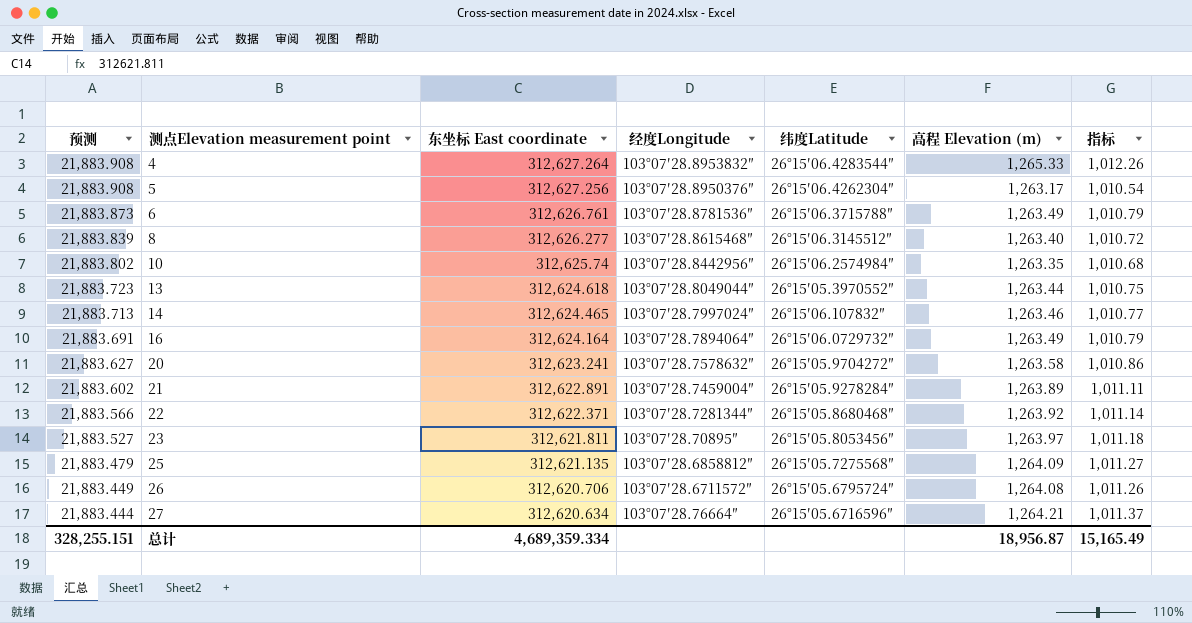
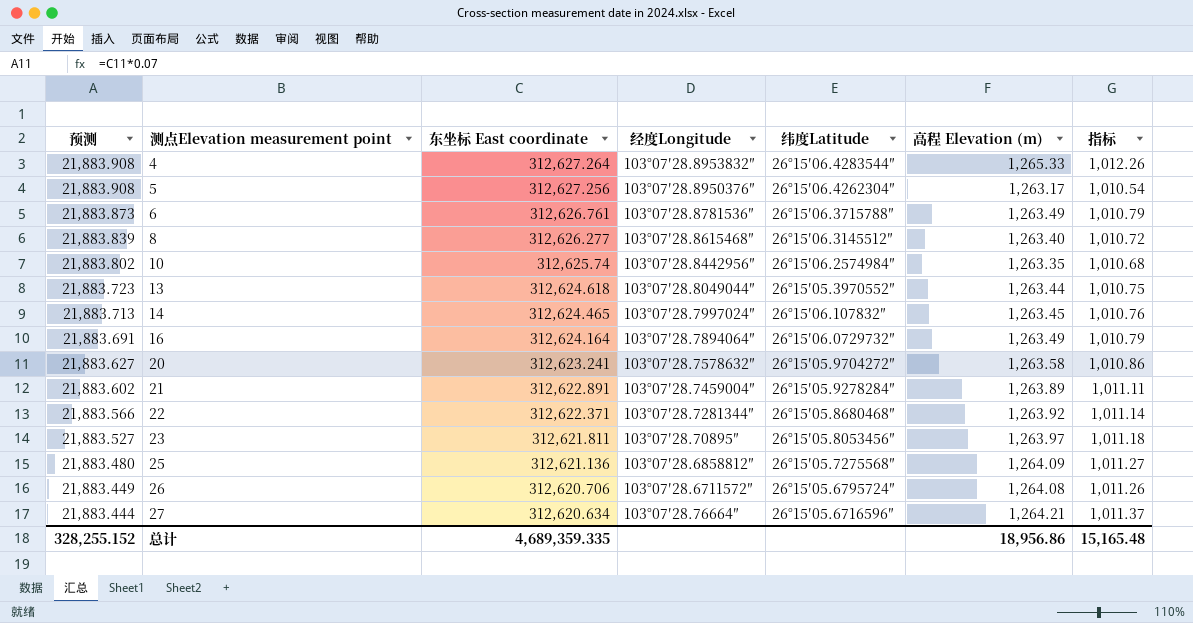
14 | 高程 Elevation (m): 1,263.46 -> 1,263.45
14 | 指标: 1,010.77 -> 1,010.76
25 | 预测: 21,883.479 -> 21,883.480
25 | 东坐标 East coordinate: 312,621.135 -> 312,621.136
总计 | 预测: 328,255.151 -> 328,255.152
总计 | 东坐标 East coordinate: 4,689,359.334 -> 4,689,359.335
总计 | 高程 Elevation (m): 18,956.87 -> 18,956.86
总计 | 指标: 15,165.49 -> 15,165.48

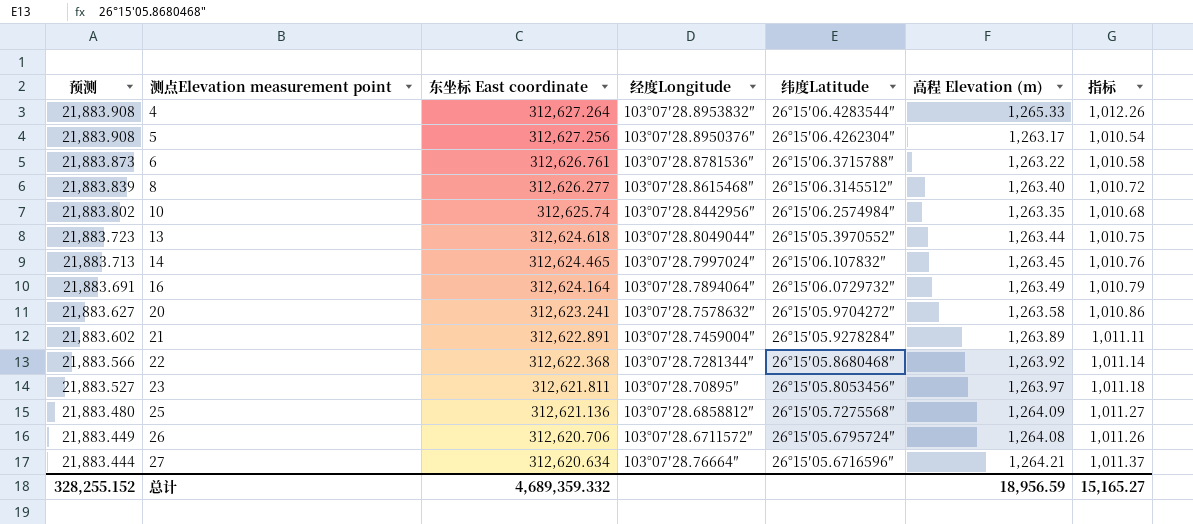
6 | 高程 Elevation (m): 1,263.49 -> 1,263.22
6 | 指标: 1,010.79 -> 1,010.58
22 | 东坐标 East coordinate: 312,622.371 -> 312,622.368
总计 | 东坐标 East coordinate: 4,689,359.335 -> 4,689,359.332
总计 | 高程 Elevation (m): 18,956.86 -> 18,956.59
总计 | 指标: 15,165.48 -> 15,165.27

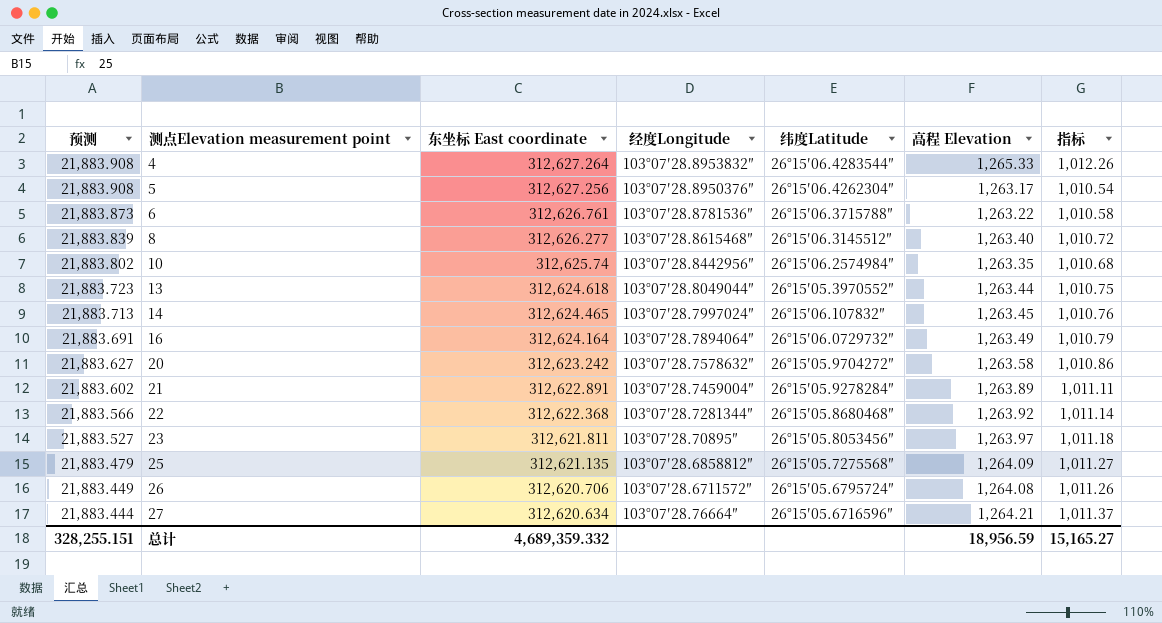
column name: 高程 Elevation (m) -> 高程 Elevation
20 | 东坐标 East coordinate: 312,623.241 -> 312,623.242
25 | 预测: 21,883.480 -> 21,883.479
25 | 东坐标 East coordinate: 312,621.136 -> 312,621.135
总计 | 预测: 328,255.152 -> 328,255.151

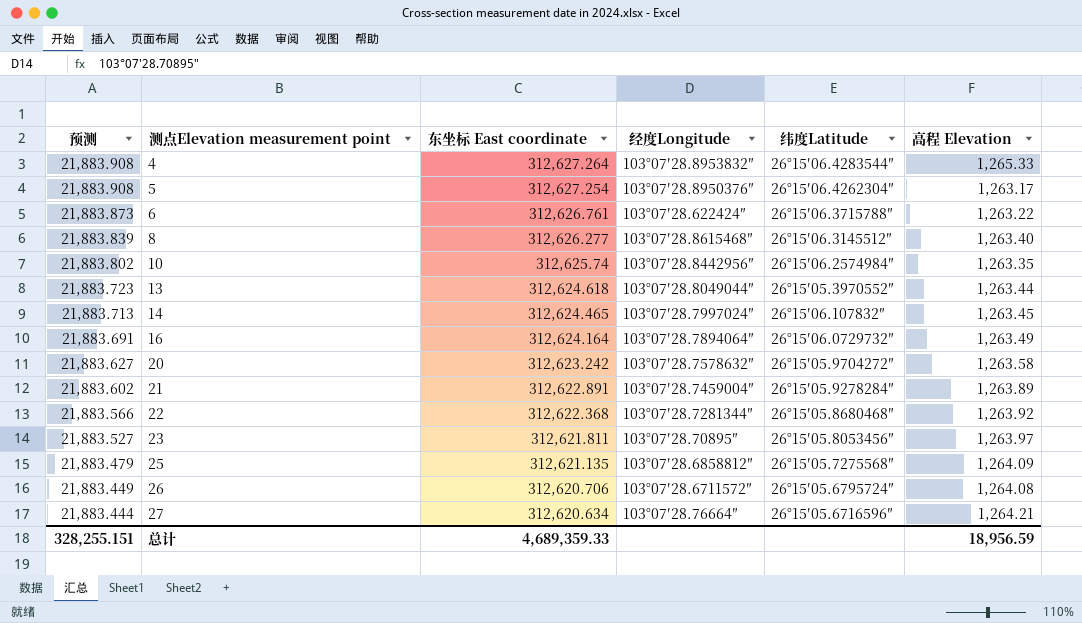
column 指标 | formula: [高程 Elevation] * 0.8 -> none
5 | 东坐标 East coordinate: 312,627.256 -> 312,627.254
6 | 经度Longitude: 103°07′28.8781536″ -> 103°07′28.622424″
总计 | 东坐标 East coordinate: 4,689,359.332 -> 4,689,359.33

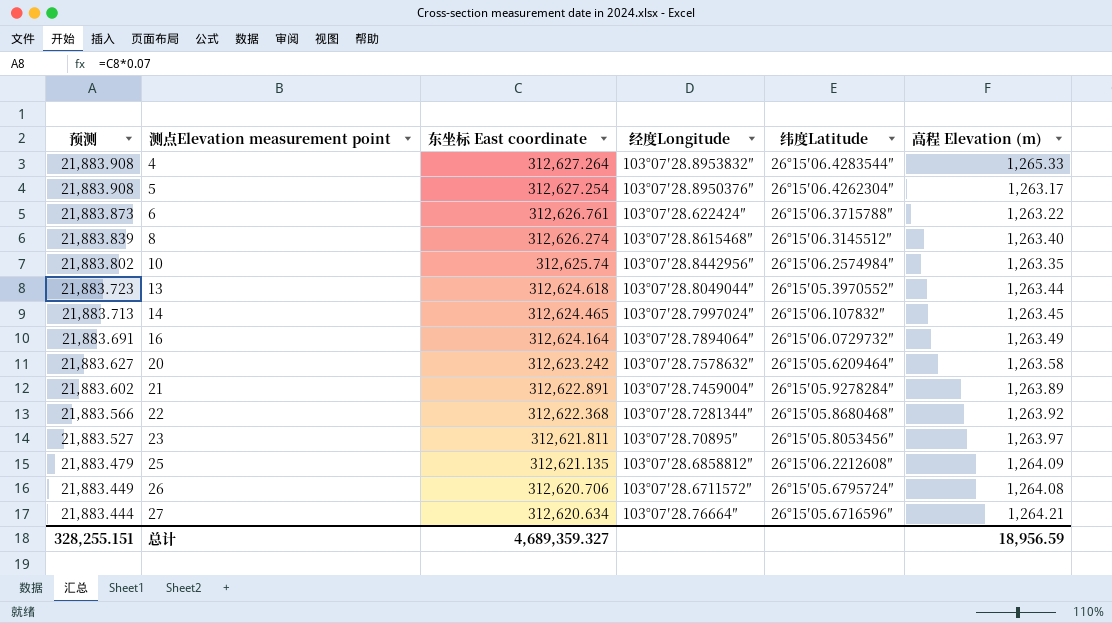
column name: 高程 Elevation -> 高程 Elevation (m)
8 | 东坐标 East coordinate: 312,626.277 -> 312,626.274
20 | 纬度Latitude: 26°15′05.9704272″ -> 26°15′05.6209464″
25 | 纬度Latitude: 26°15′05.7275568″ -> 26°15′06.2212608″
总计 | 东坐标 East coordinate: 4,689,359.33 -> 4,689,359.327

